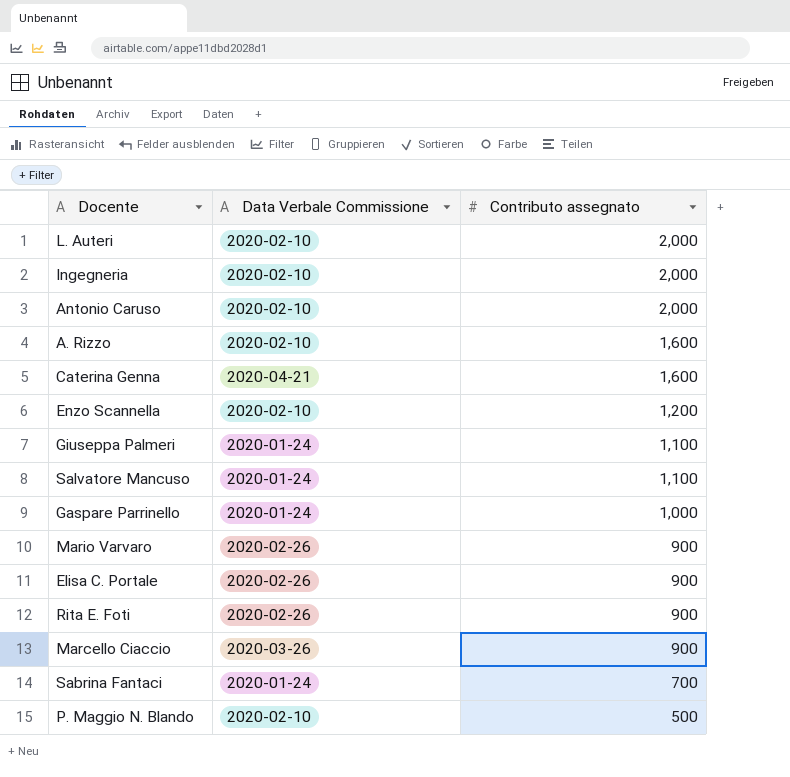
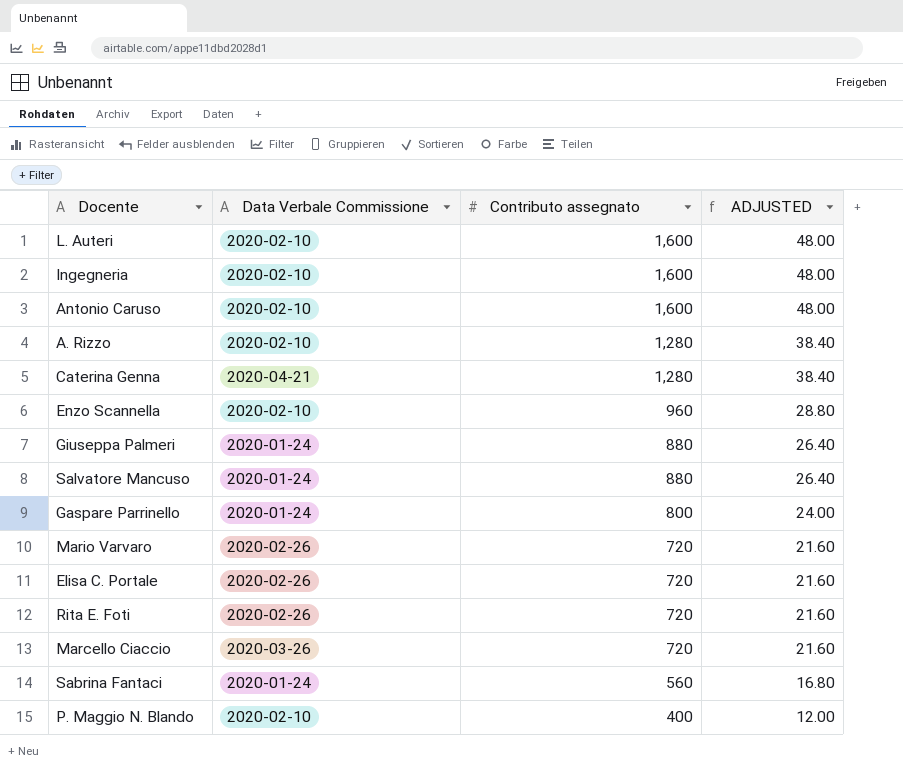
column ADJUSTED | formula: none -> [Contributo assegnato] * 0.03
L. Auteri | Contributo assegnato: 2,000 -> 1,600
Ingegneria | Contributo assegnato: 2,000 -> 1,600
Antonio Caruso | Contributo assegnato: 2,000 -> 1,600
A. Rizzo | Contributo assegnato: 1,600 -> 1,280
Caterina Genna | Contributo assegnato: 1,600 -> 1,280
Enzo Scannella | Contributo assegnato: 1,200 -> 960
Giuseppa Palmeri | Contributo assegnato: 1,100 -> 880
Salvatore Mancuso | Contributo assegnato: 1,100 -> 880
Gaspare Parrinello | Contributo assegnato: 1,000 -> 800
Mario Varvaro | Contributo assegnato: 900 -> 720
Elisa C. Portale | Contributo assegnato: 900 -> 720
Rita E. Foti | Contributo assegnato: 900 -> 720
Marcello Ciaccio | Contributo assegnato: 900 -> 720
Sabrina Fantaci | Contributo assegnato: 700 -> 560
P. Maggio N. Blando | Contributo assegnato: 500 -> 400

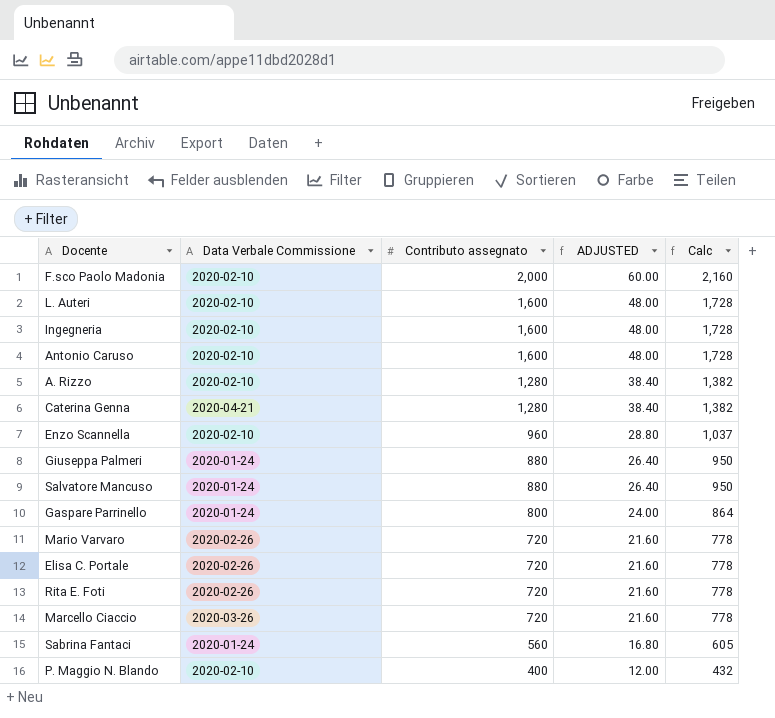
column Calc | formula: none -> [Contributo assegnato] * 1.08
row F.sco Paolo Madonia: none -> 2020-02-10 | 2,000 | 60.00 | 2,160

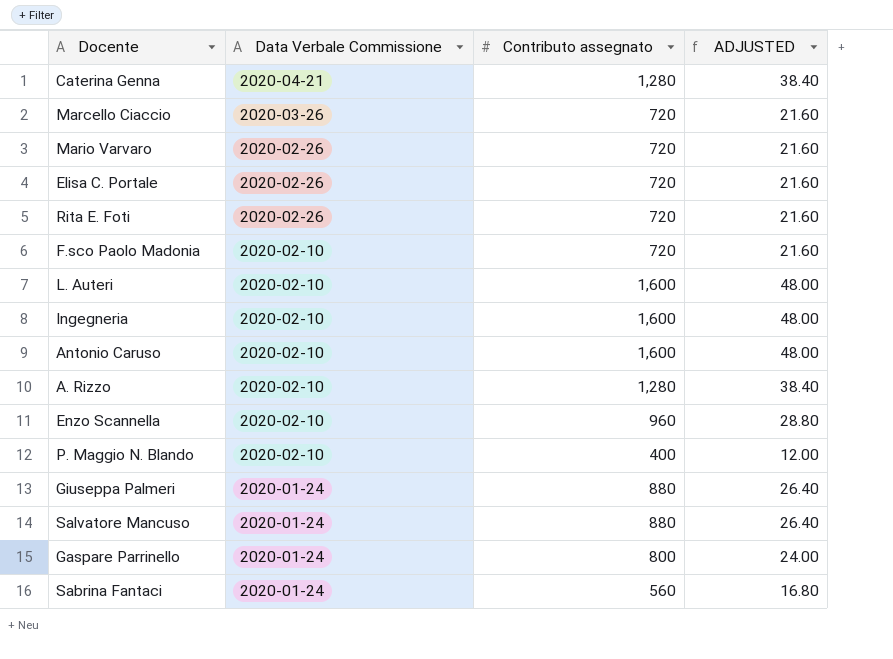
row order: Contributo assegnato descending -> Data Verbale Commissione descending
column Calc | formula: [Contributo assegnato] * 1.08 -> none
F.sco Paolo Madonia | Contributo assegnato: 2,000 -> 720
F.sco Paolo Madonia | ADJUSTED: 60.00 -> 21.60

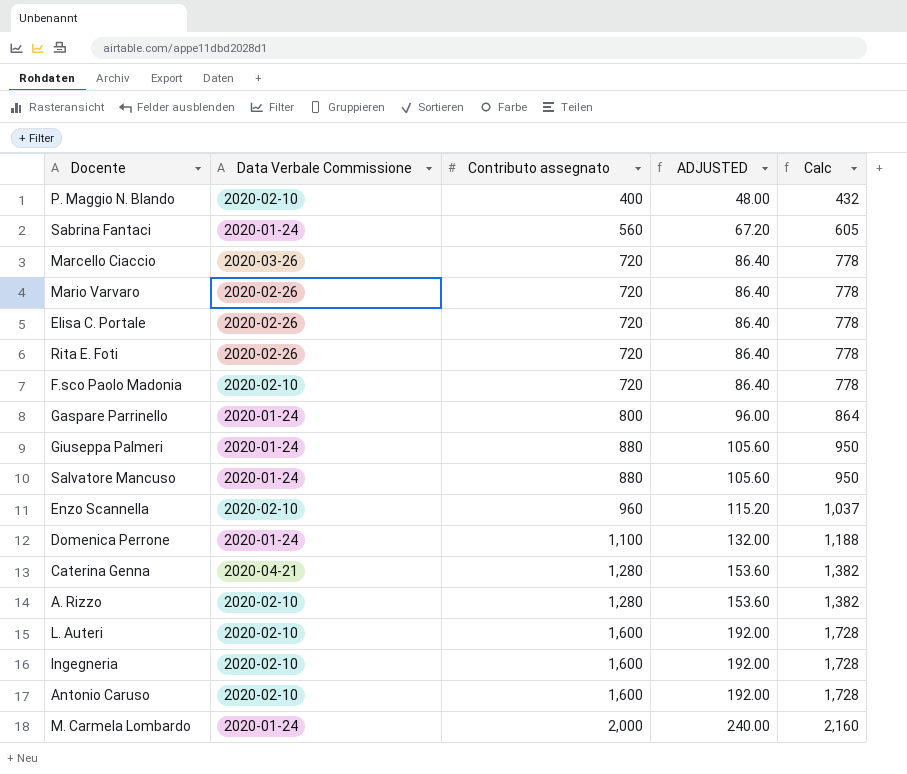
row order: Data Verbale Commissione descending -> Contributo assegnato ascending
column ADJUSTED | formula: [Contributo assegnato] * 0.03 -> [Contributo assegnato] * 0.12
column Calc | formula: none -> [Contributo assegnato] * 1.08
row Domenica Perrone: none -> 2020-01-24 | 1,100 | 132.00 | 1,188
row M. Carmela Lombardo: none -> 2020-01-24 | 2,000 | 240.00 | 2,160

